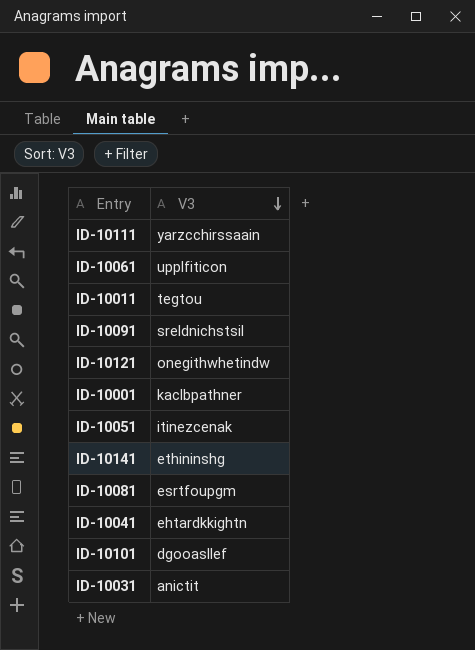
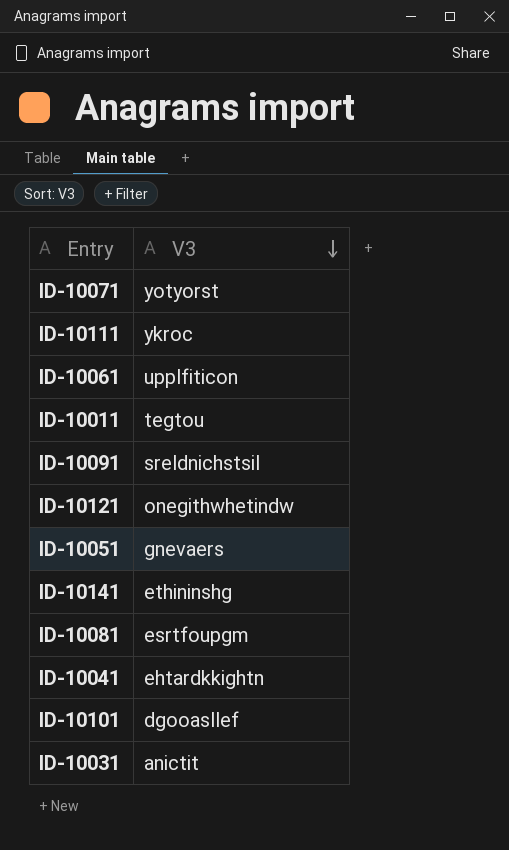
row ID-10001: kaclbpathner -> none
row ID-10071: none -> yotyorst
ID-10111 | V3: yarzcchirssaain -> ykroc
ID-10051 | V3: itinezcenak -> gnevaers

